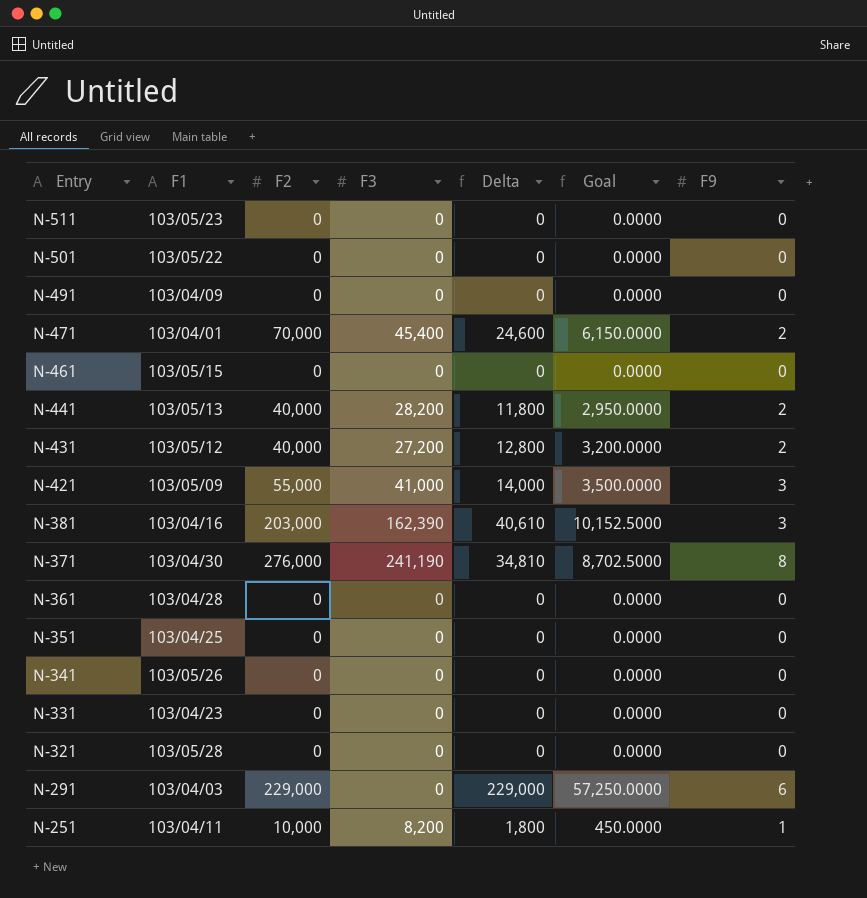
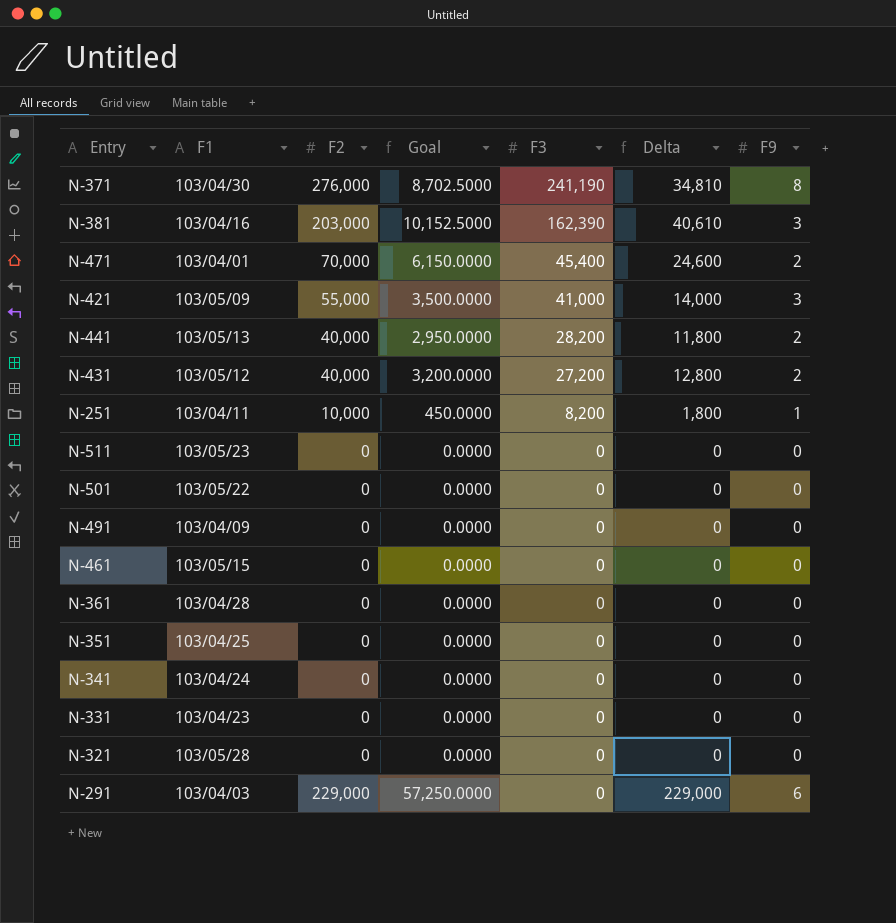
row order: Entry descending -> F3 descending
column Goal | position: 6 -> 4
N-341 | F1: 103/05/26 -> 103/04/24

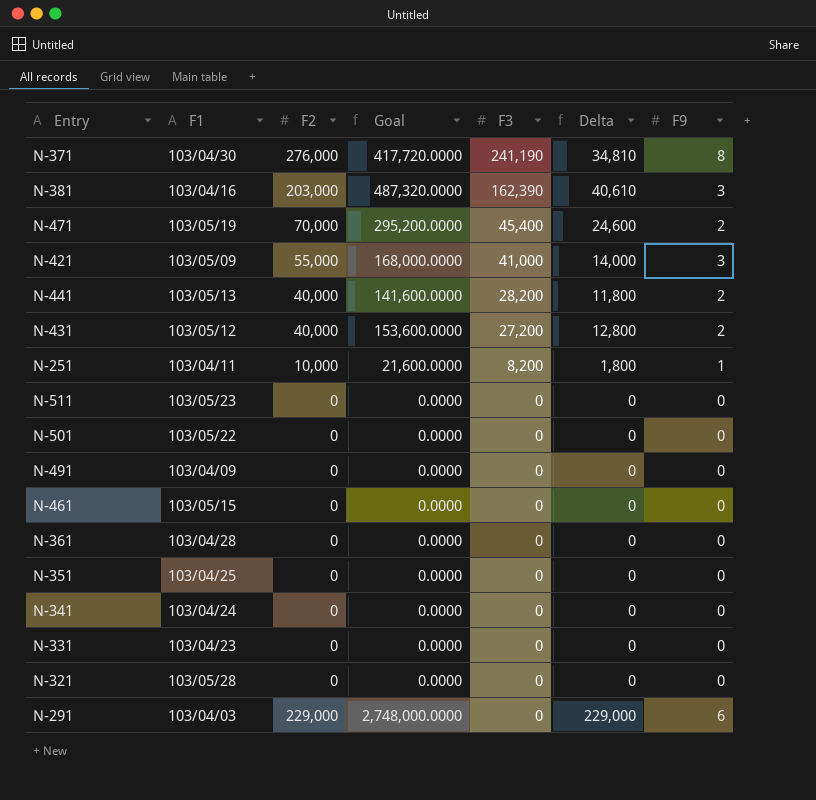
column Goal | formula: [Delta] * 0.25 -> [Delta] * 12
N-471 | F1: 103/04/01 -> 103/05/19

